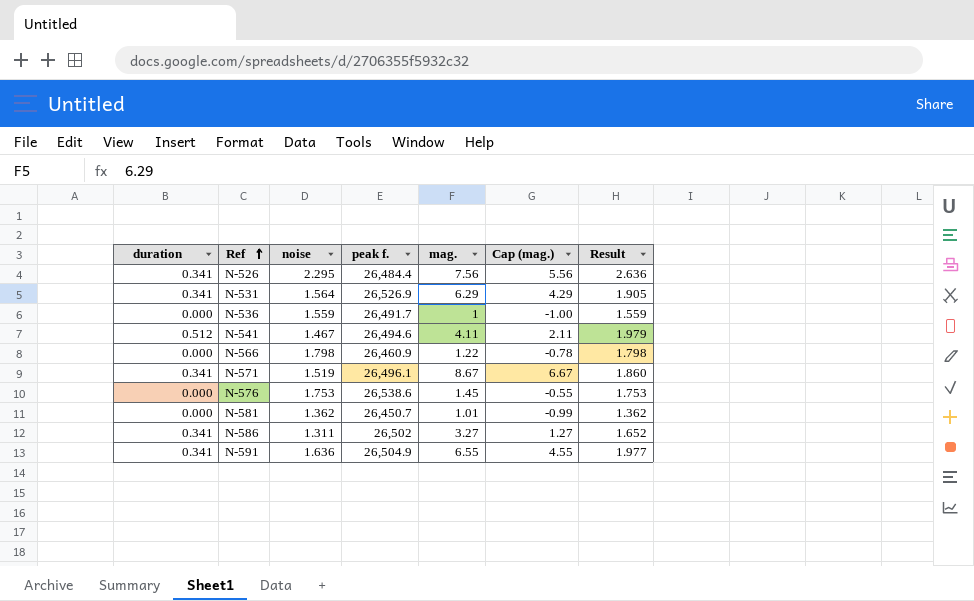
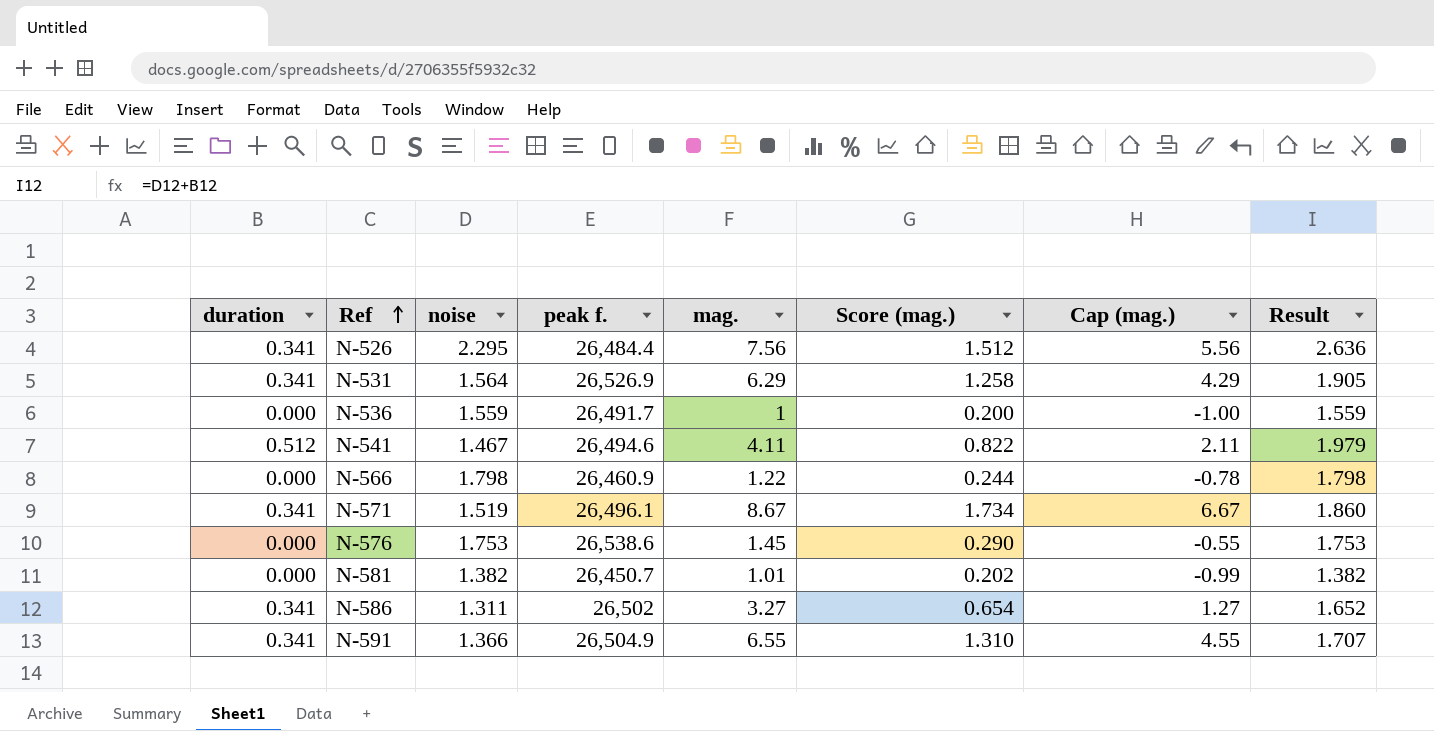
column Score (mag.) | formula: none -> [mag.] * 0.2
N-581 | noise: 1.362 -> 1.382
N-581 | Result: 1.362 -> 1.382
N-591 | noise: 1.636 -> 1.366
N-591 | Result: 1.977 -> 1.707

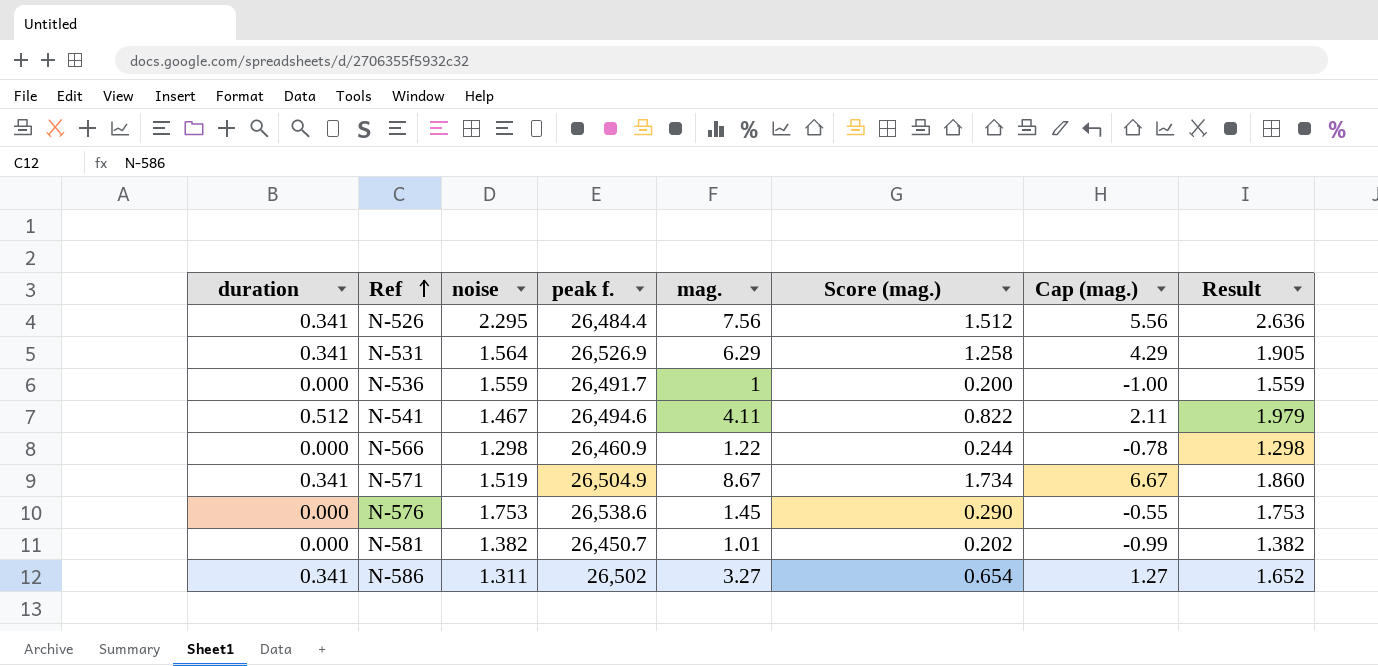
row N-591: 0.341 | 1.366 | 26,504.9 | 6.55 | 1.310 | 4.55 | 1.707 -> none
N-566 | noise: 1.798 -> 1.298
N-566 | Result: 1.798 -> 1.298
N-571 | peak f.: 26,496.1 -> 26,504.9

